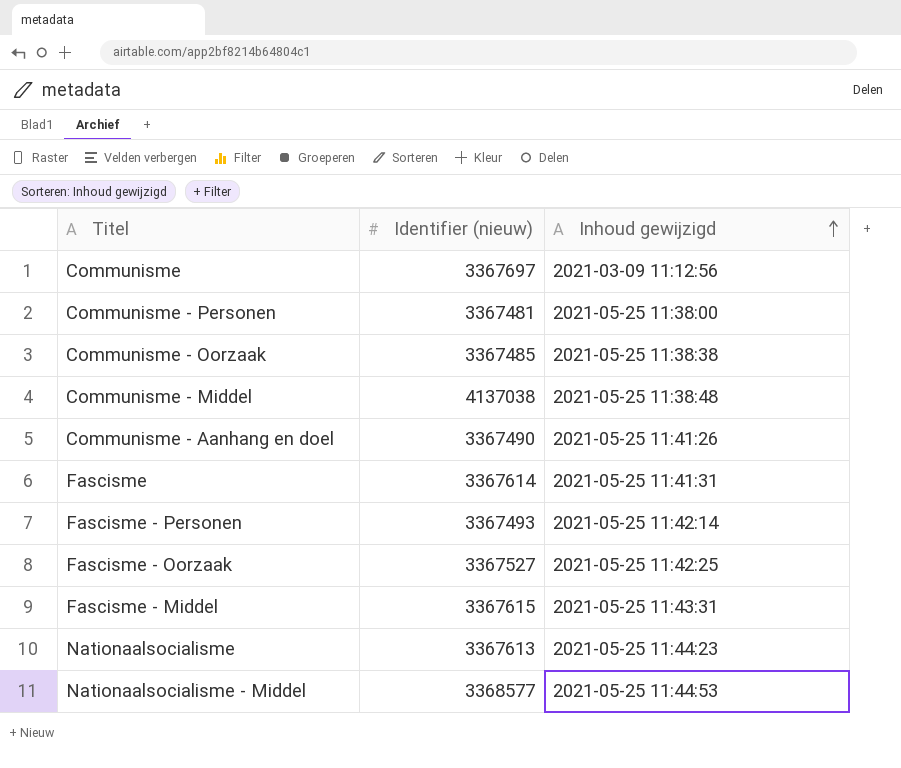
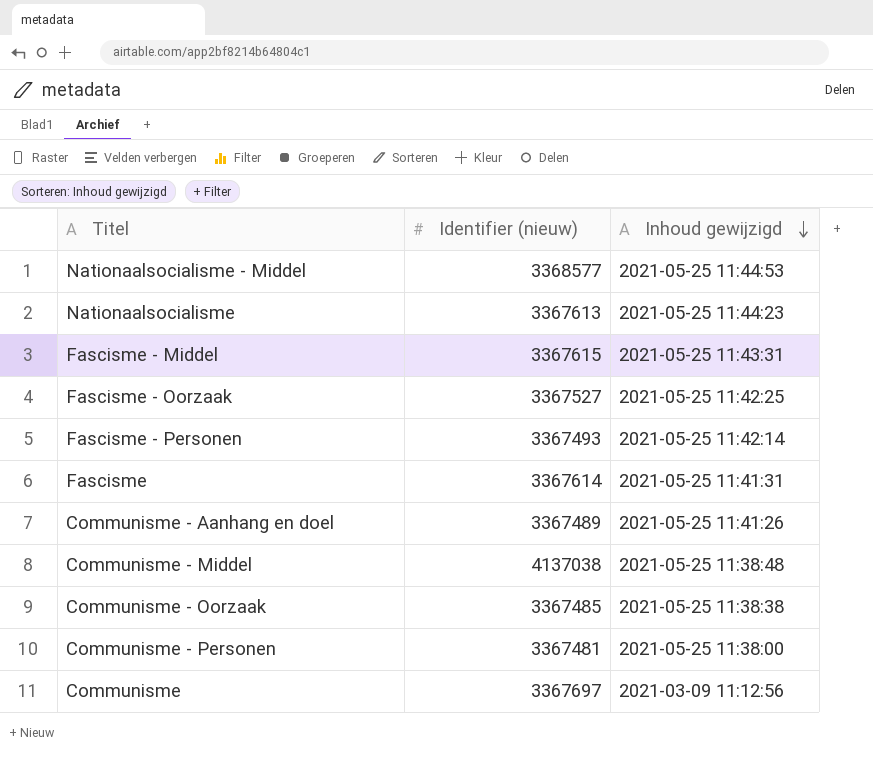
row order: Inhoud gewijzigd ascending -> Inhoud gewijzigd descending
Communisme - Aanhang en doel | Identifier (nieuw): 3367490 -> 3367489

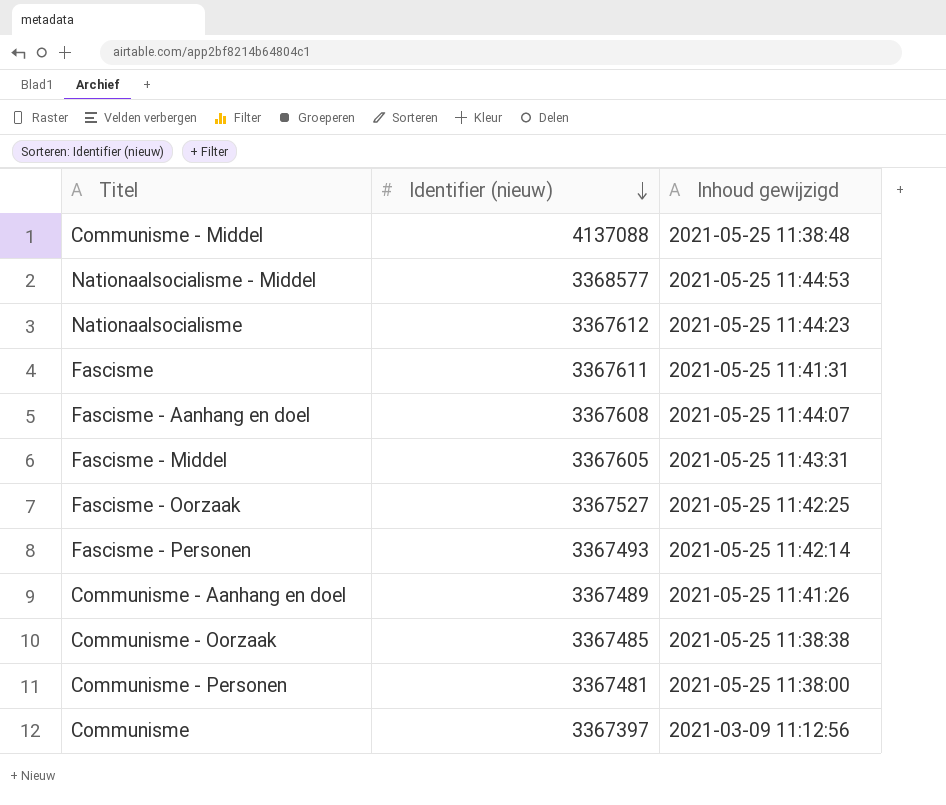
row order: Inhoud gewijzigd descending -> Identifier (nieuw) descending
Communisme - Middel | Identifier (nieuw): 4137038 -> 4137088
Nationaalsocialisme | Identifier (nieuw): 3367613 -> 3367612
Fascisme | Identifier (nieuw): 3367614 -> 3367611
row Fascisme - Aanhang en doel: none -> 3367608 | 2021-05-25 11:44:07
Fascisme - Middel | Identifier (nieuw): 3367615 -> 3367605
Communisme | Identifier (nieuw): 3367697 -> 3367397

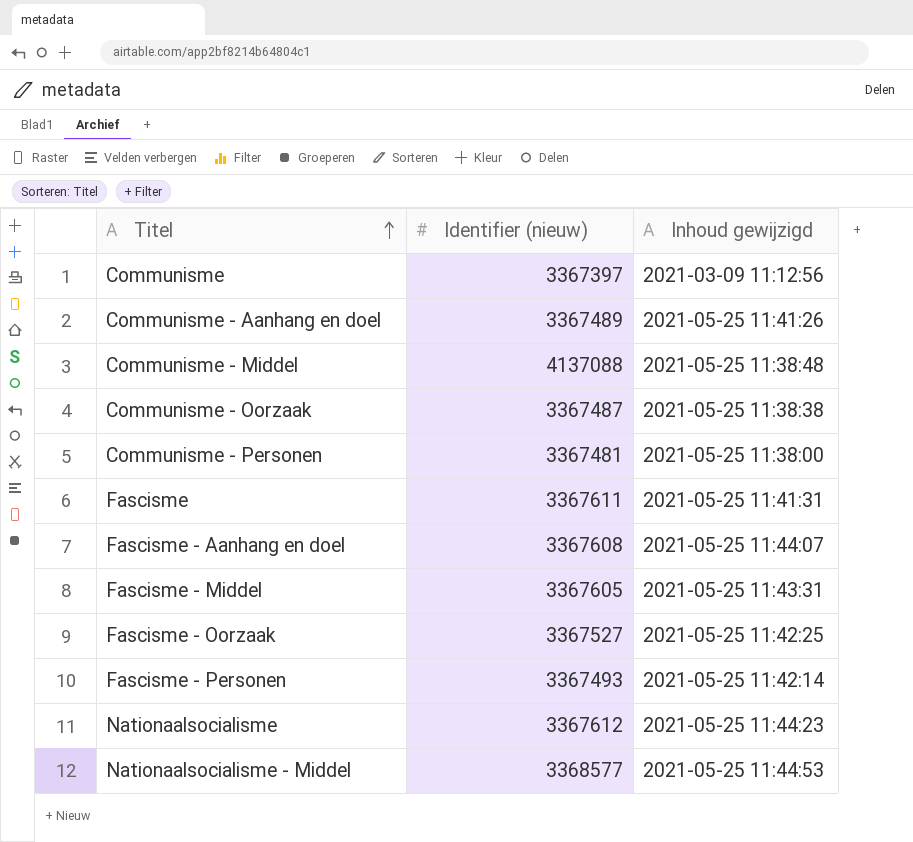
row order: Identifier (nieuw) descending -> Titel ascending
Communisme - Oorzaak | Identifier (nieuw): 3367485 -> 3367487

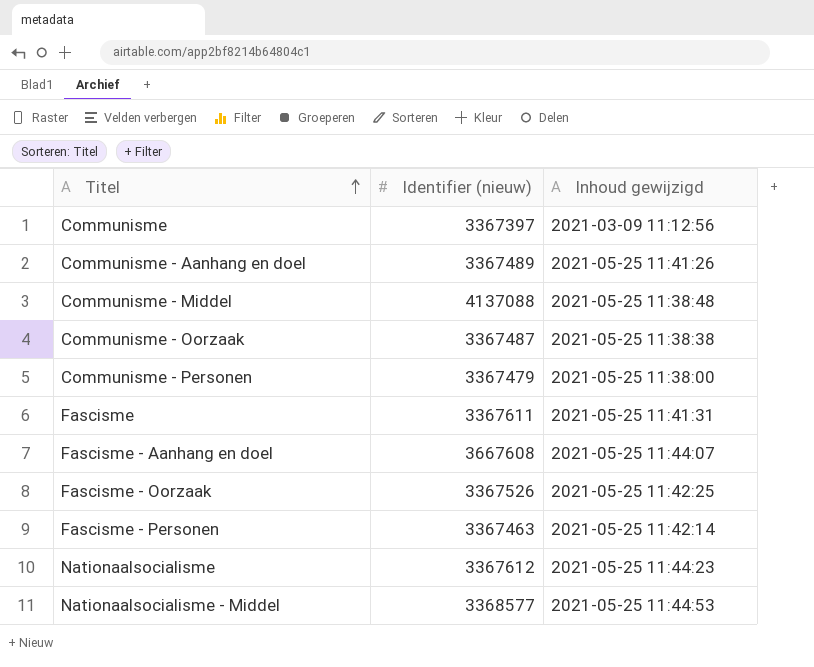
row Fascisme - Middel: 3367605 | 2021-05-25 11:43:31 -> none
Communisme - Personen | Identifier (nieuw): 3367481 -> 3367479
Fascisme - Aanhang en doel | Identifier (nieuw): 3367608 -> 3667608
Fascisme - Oorzaak | Identifier (nieuw): 3367527 -> 3367526
Fascisme - Personen | Identifier (nieuw): 3367493 -> 3367463

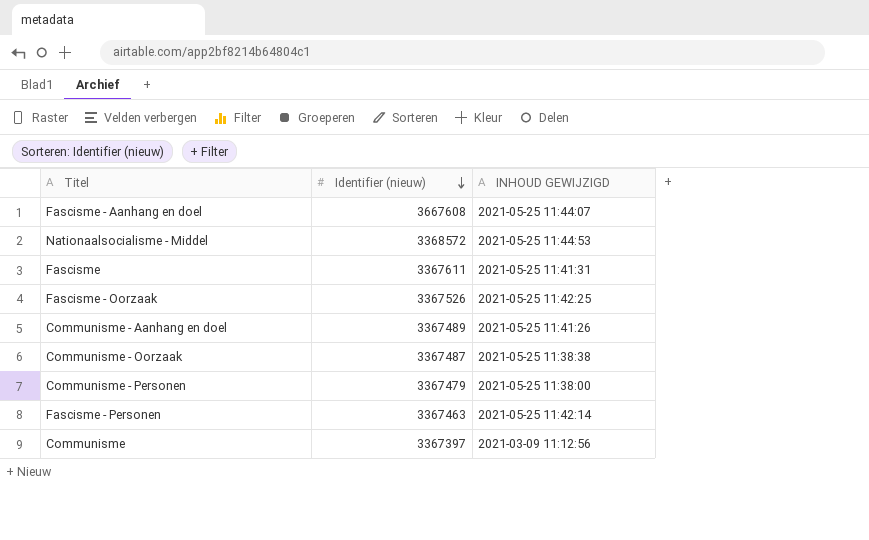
row order: Titel ascending -> Identifier (nieuw) descending
column name: Inhoud gewijzigd -> INHOUD GEWIJZIGD
row Communisme - Middel: 4137088 | 2021-05-25 11:38:48 -> none
row Nationaalsocialisme: 3367612 | 2021-05-25 11:44:23 -> none
Nationaalsocialisme - Middel | Identifier (nieuw): 3368577 -> 3368572

